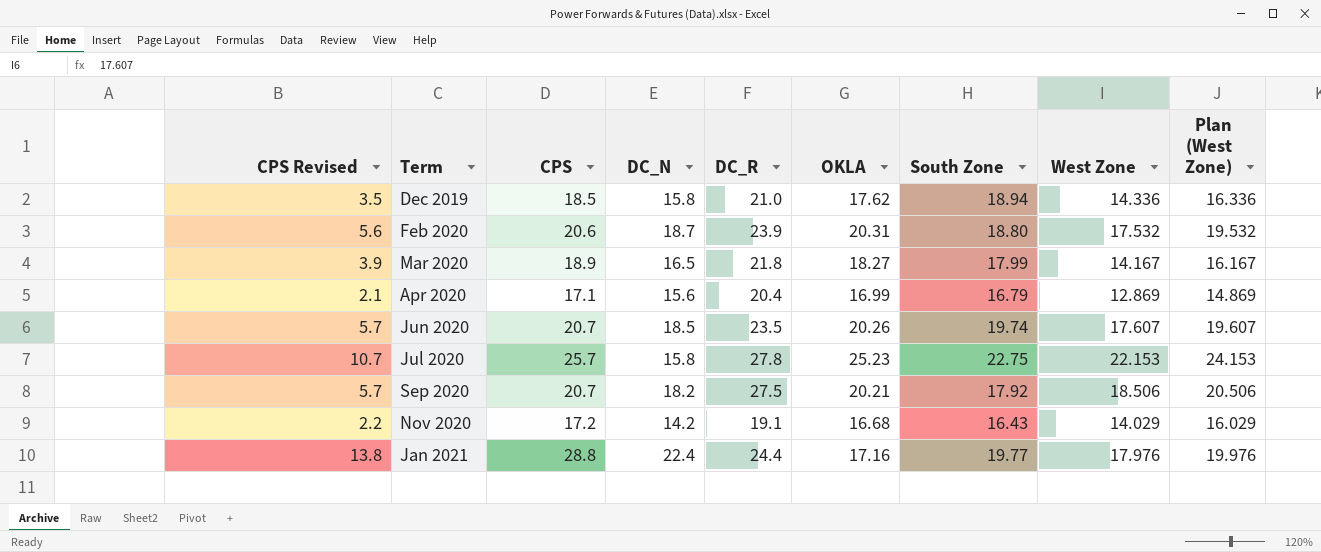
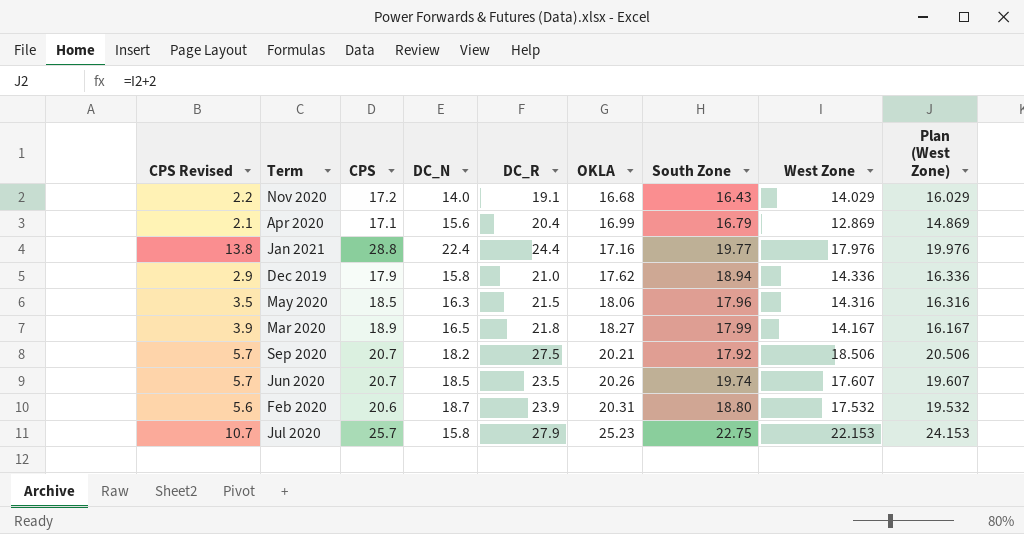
row order: Term ascending -> OKLA ascending
Nov 2020 | DC_N: 14.2 -> 14.0
Dec 2019 | CPS Revised: 3.5 -> 2.9
Dec 2019 | CPS: 18.5 -> 17.9
row May 2020: none -> 3.5 | 18.5 | 16.3 | 21.5 | 18.06 | 17.96 | 14.316 | 16.316
Jul 2020 | DC_R: 27.8 -> 27.9

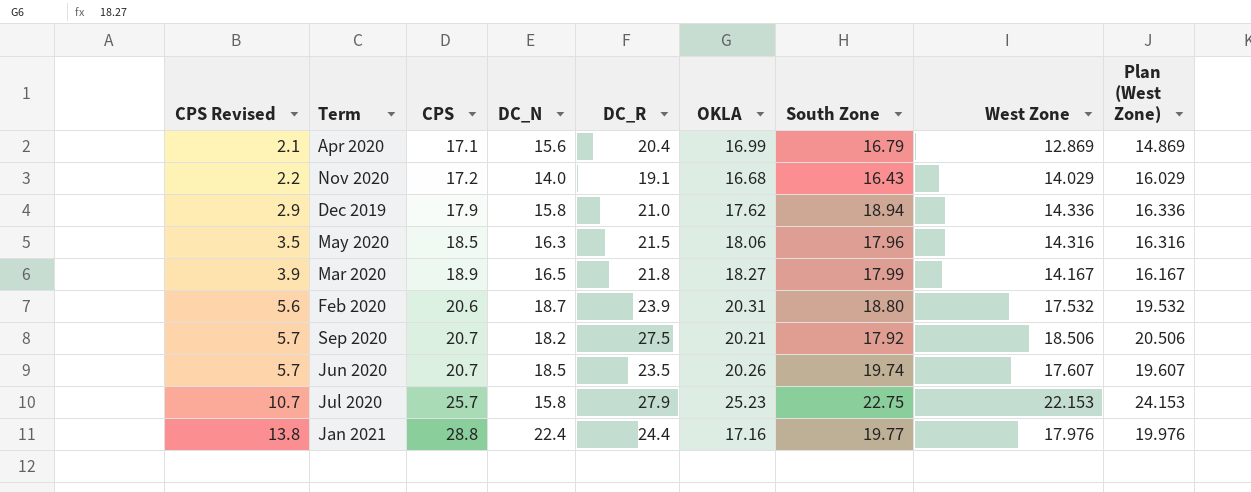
row order: OKLA ascending -> CPS Revised ascending

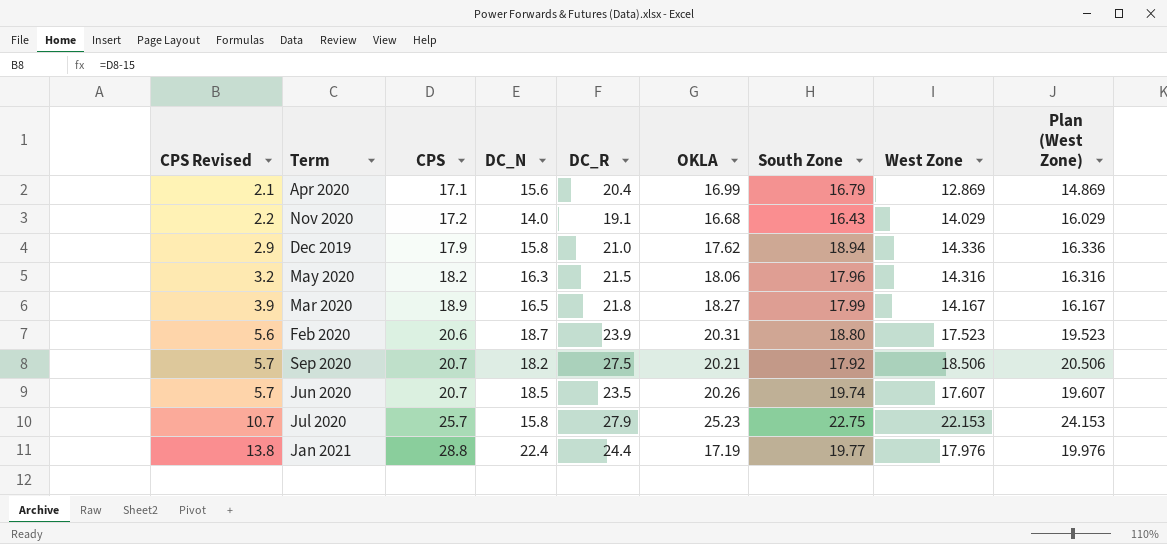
May 2020 | CPS Revised: 3.5 -> 3.2
May 2020 | CPS: 18.5 -> 18.2
Feb 2020 | West Zone: 17.532 -> 17.523
Feb 2020 | Plan (West Zone): 19.532 -> 19.523
Jan 2021 | OKLA: 17.16 -> 17.19

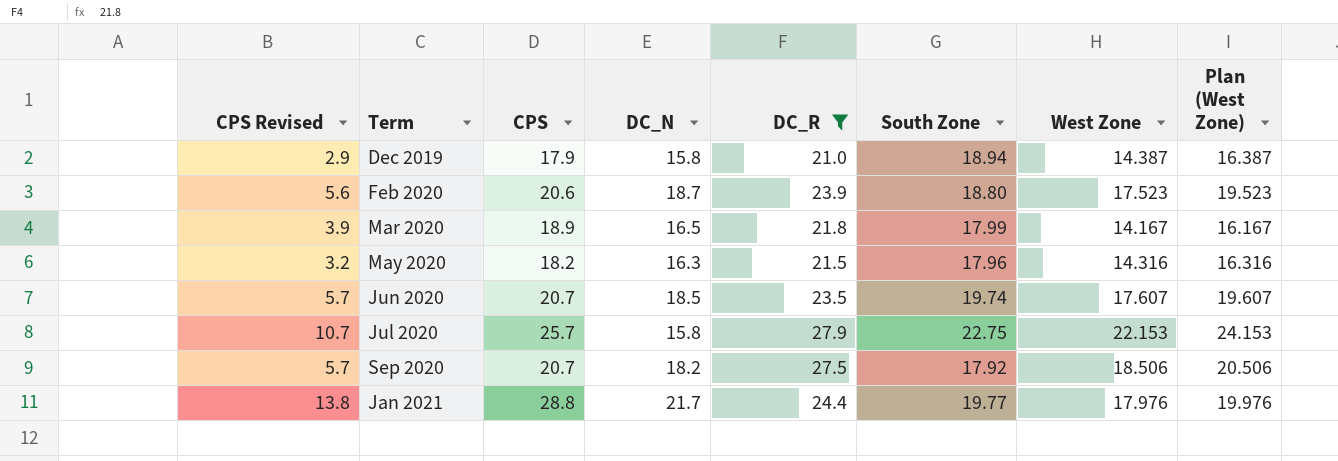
filter: none -> DC_R >= 21.0
row order: CPS Revised ascending -> Term ascending
column OKLA | position: 6 -> none
Dec 2019 | West Zone: 14.336 -> 14.387
Dec 2019 | Plan (West Zone): 16.336 -> 16.387
Jan 2021 | DC_N: 22.4 -> 21.7

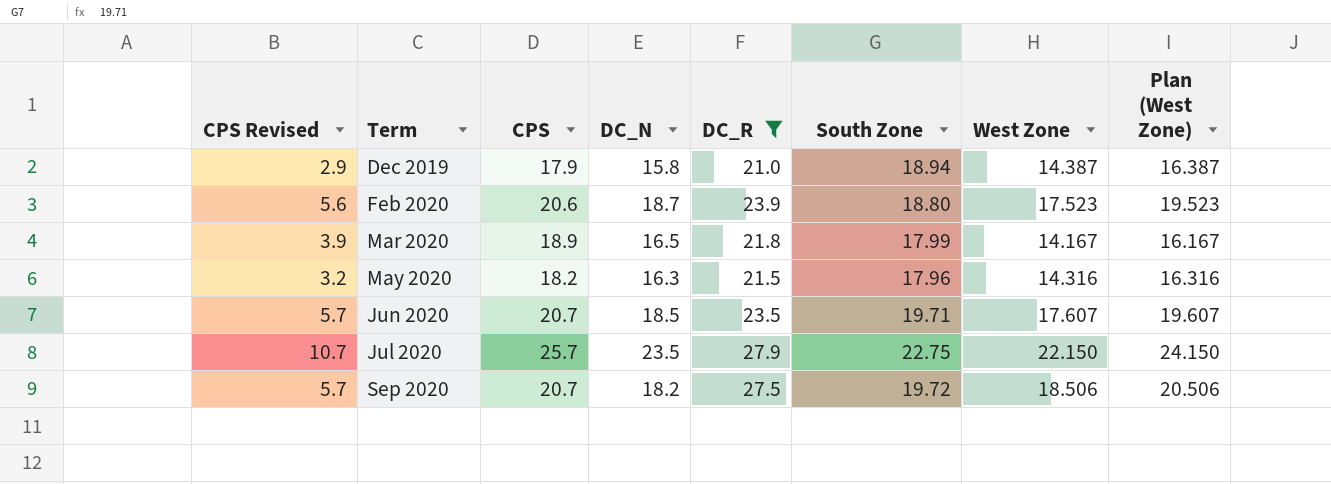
row Jan 2021: 13.8 | 28.8 | 21.7 | 24.4 | 19.77 | 17.976 | 19.976 -> none
Jun 2020 | South Zone: 19.74 -> 19.71
Jul 2020 | DC_N: 15.8 -> 23.5
Jul 2020 | West Zone: 22.153 -> 22.150
Jul 2020 | Plan (West Zone): 24.153 -> 24.150
Sep 2020 | South Zone: 17.92 -> 19.72

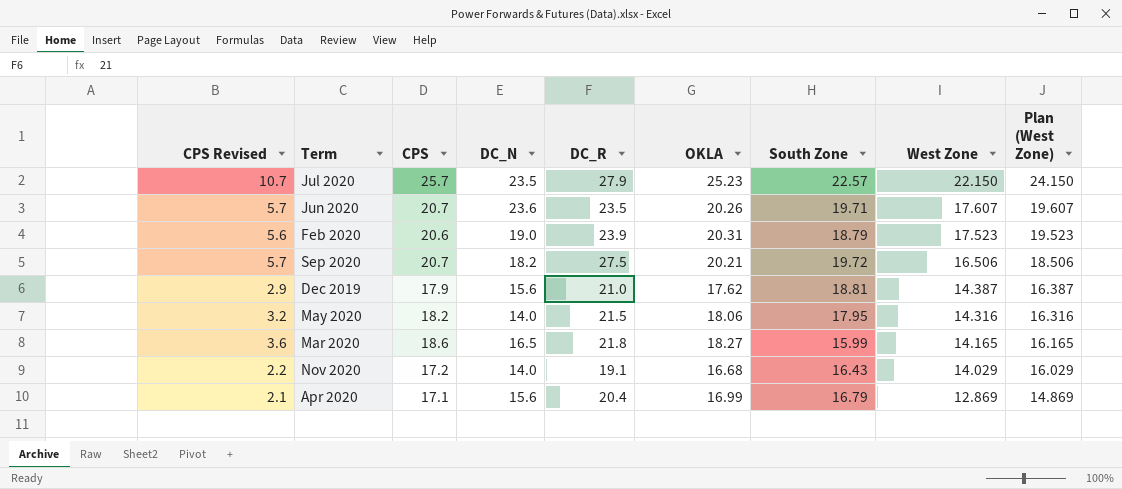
filter: DC_R >= 21.0 -> none
row order: Term ascending -> West Zone descending
column OKLA | position: none -> 6
Jul 2020 | South Zone: 22.75 -> 22.57
Jun 2020 | DC_N: 18.5 -> 23.6
Feb 2020 | DC_N: 18.7 -> 19.0
Feb 2020 | South Zone: 18.80 -> 18.79
Sep 2020 | West Zone: 18.506 -> 16.506
Sep 2020 | Plan (West Zone): 20.506 -> 18.506
Dec 2019 | DC_N: 15.8 -> 15.6
Dec 2019 | South Zone: 18.94 -> 18.81
May 2020 | DC_N: 16.3 -> 14.0
May 2020 | South Zone: 17.96 -> 17.95
Mar 2020 | CPS Revised: 3.9 -> 3.6
Mar 2020 | CPS: 18.9 -> 18.6
Mar 2020 | South Zone: 17.99 -> 15.99
Mar 2020 | West Zone: 14.167 -> 14.165
Mar 2020 | Plan (West Zone): 16.167 -> 16.165

